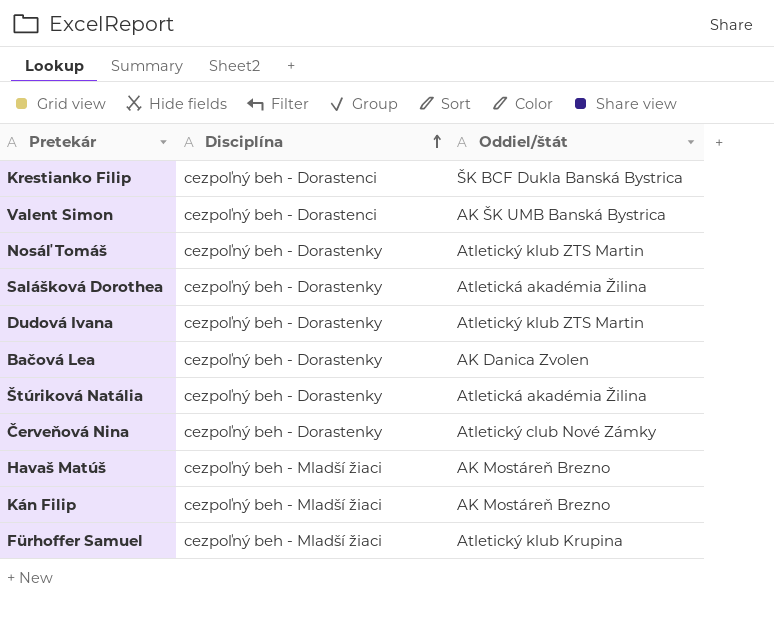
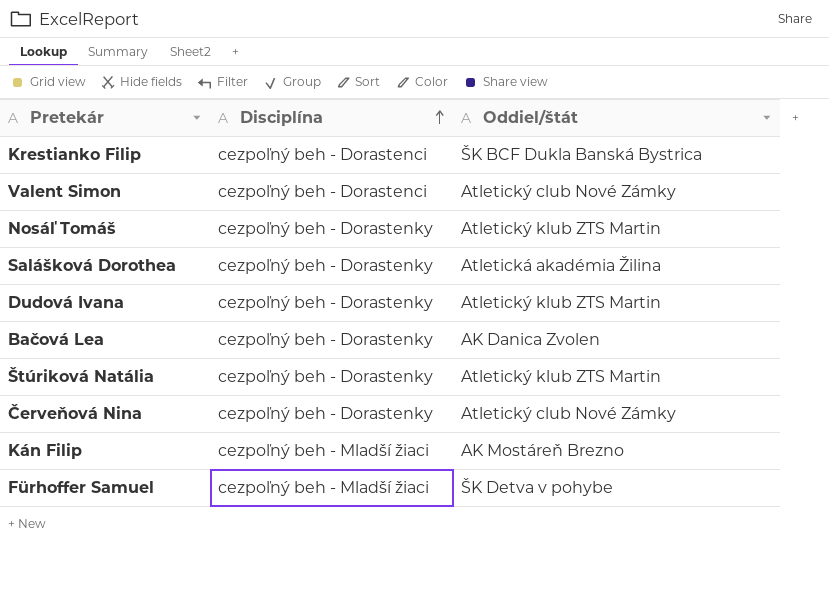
row Havaš Matúš: cezpoľný beh - Mladší žiaci | AK Mostáreň Brezno -> none
Valent Simon | Oddiel/štát: AK ŠK UMB Banská Bystrica -> Atletický club Nové Zámky
Štúriková Natália | Oddiel/štát: Atletická akadémia Žilina -> Atletický klub ZTS Martin
Fürhoffer Samuel | Oddiel/štát: Atletický klub Krupina -> ŠK Detva v pohybe

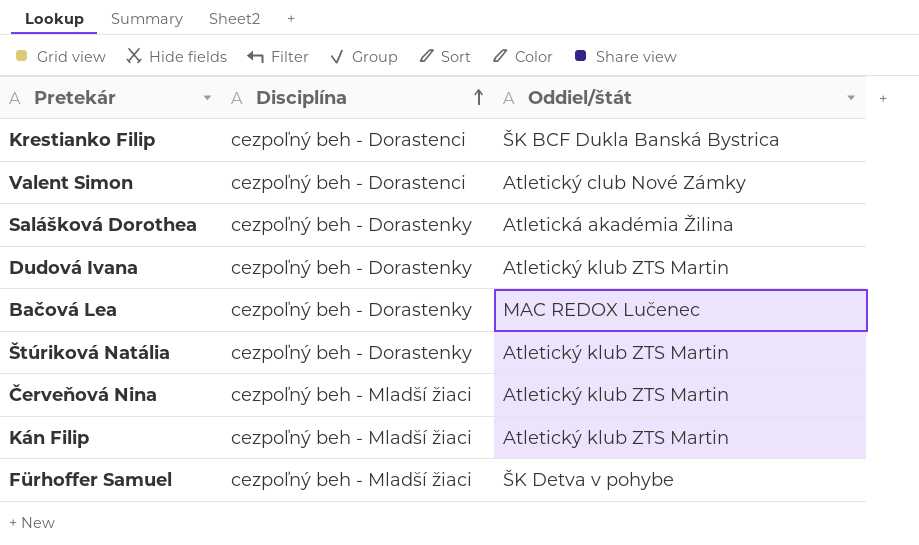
row Nosáľ Tomáš: cezpoľný beh - Dorastenky | Atletický klub ZTS Martin -> none
Bačová Lea | Oddiel/štát: AK Danica Zvolen -> MAC REDOX Lučenec
Červeňová Nina | Disciplína: cezpoľný beh - Dorastenky -> cezpoľný beh - Mladší žiaci
Červeňová Nina | Oddiel/štát: Atletický club Nové Zámky -> Atletický klub ZTS Martin
Kán Filip | Oddiel/štát: AK Mostáreň Brezno -> Atletický klub ZTS Martin

